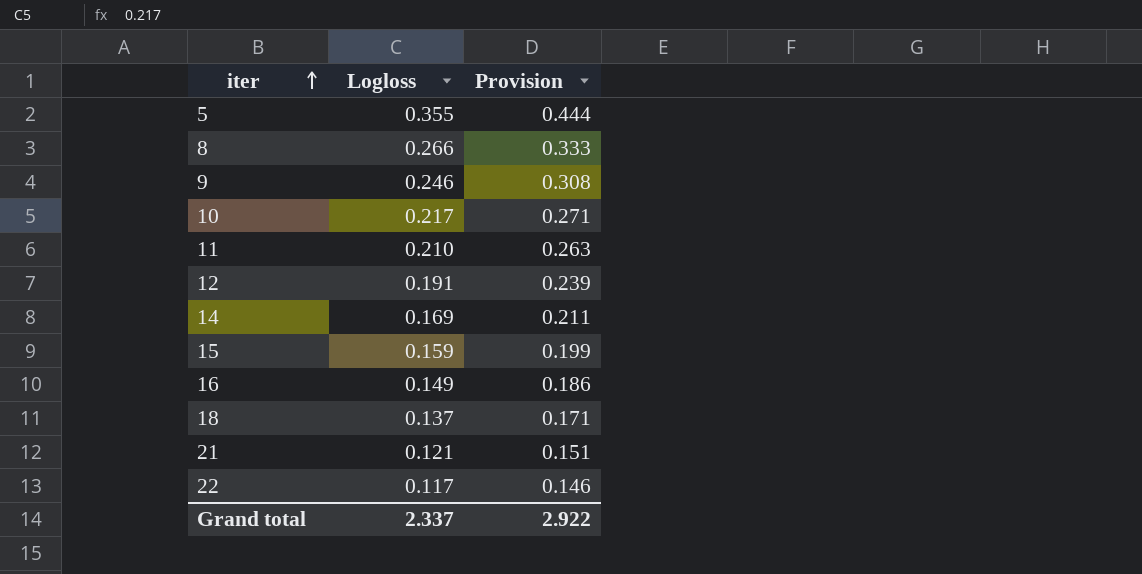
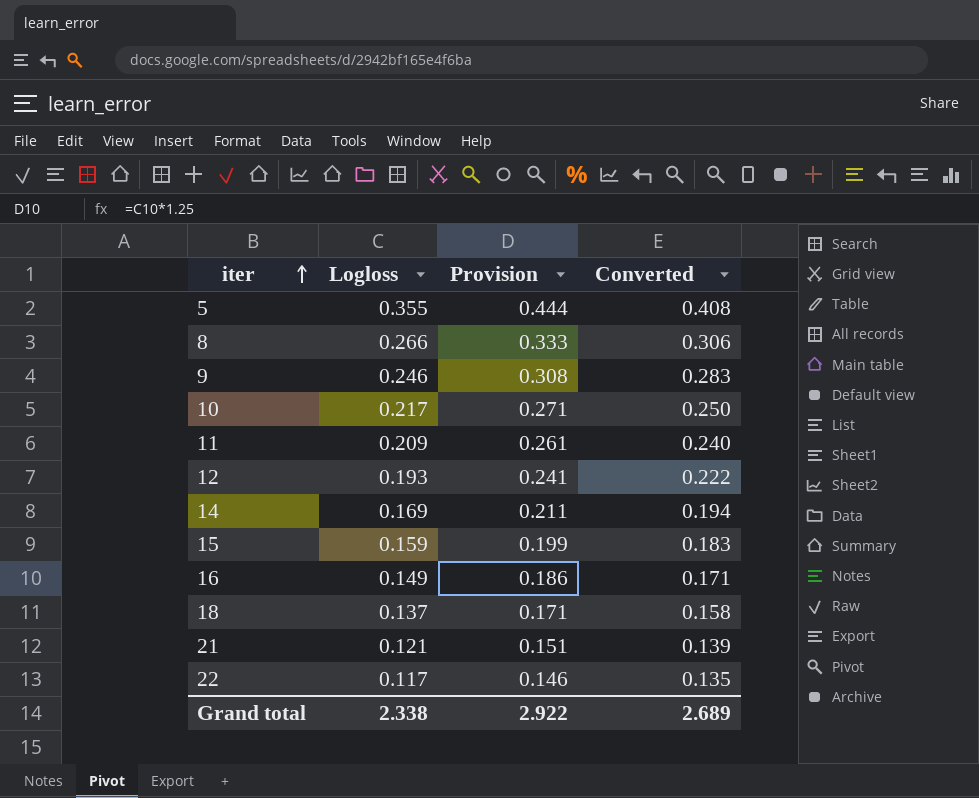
column Converted | formula: none -> [Logloss] * 1.15
11 | Logloss: 0.210 -> 0.209
11 | Provision: 0.263 -> 0.261
12 | Logloss: 0.191 -> 0.193
12 | Provision: 0.239 -> 0.241
Grand total | Logloss: 2.337 -> 2.338

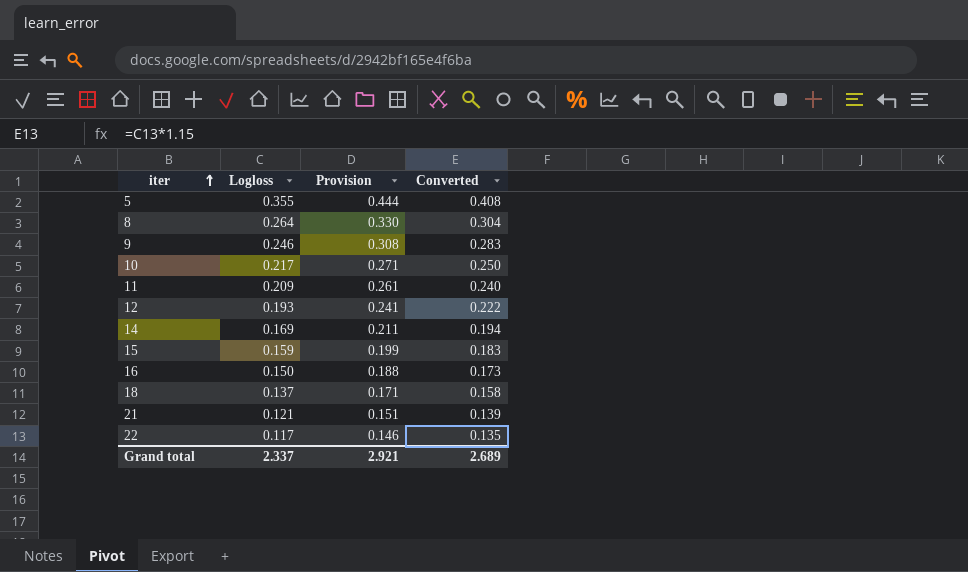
8 | Logloss: 0.266 -> 0.264
8 | Provision: 0.333 -> 0.330
8 | Converted: 0.306 -> 0.304
16 | Logloss: 0.149 -> 0.150
16 | Provision: 0.186 -> 0.188
16 | Converted: 0.171 -> 0.173
Grand total | Logloss: 2.338 -> 2.337
Grand total | Provision: 2.922 -> 2.921

